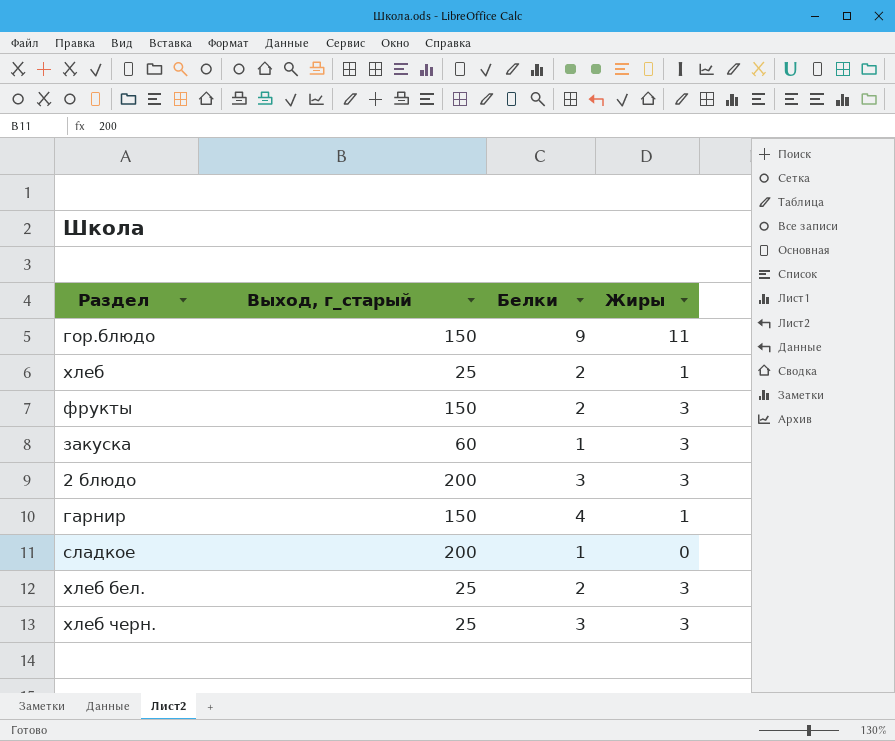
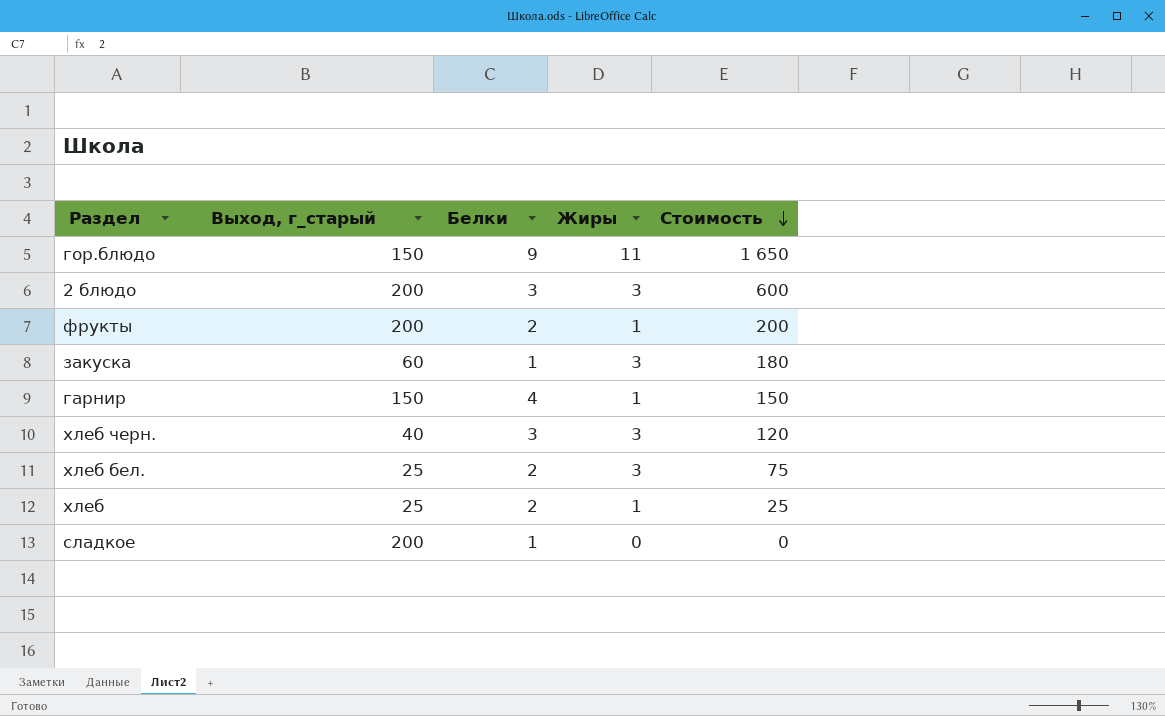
row order: none -> Стоимость descending
column Стоимость | formula: none -> [Выход, г_старый] * [Жиры]
фрукты | Выход, г_старый: 150 -> 200
фрукты | Жиры: 3 -> 1
хлеб черн. | Выход, г_старый: 25 -> 40

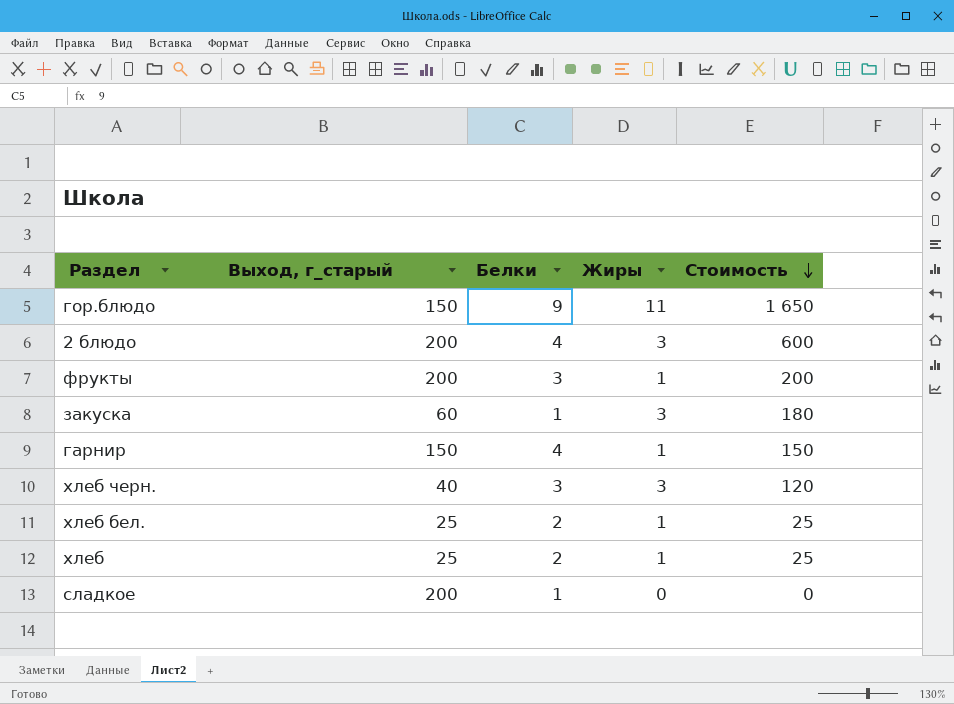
2 блюдо | Белки: 3 -> 4
фрукты | Белки: 2 -> 3
хлеб бел. | Жиры: 3 -> 1
хлеб бел. | Стоимость: 75 -> 25

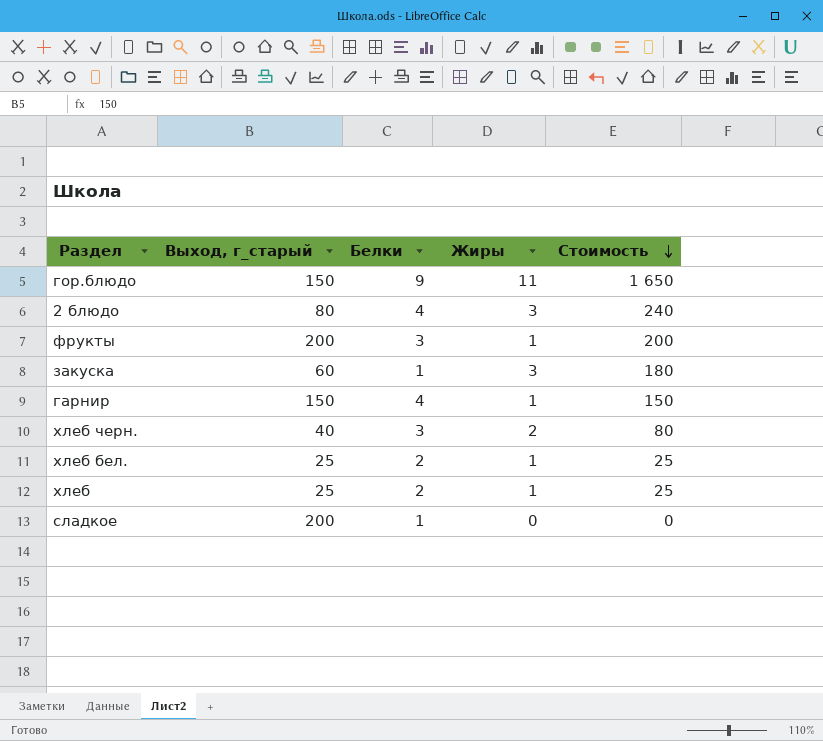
2 блюдо | Выход, г_старый: 200 -> 80
2 блюдо | Стоимость: 600 -> 240
хлеб черн. | Жиры: 3 -> 2
хлеб черн. | Стоимость: 120 -> 80

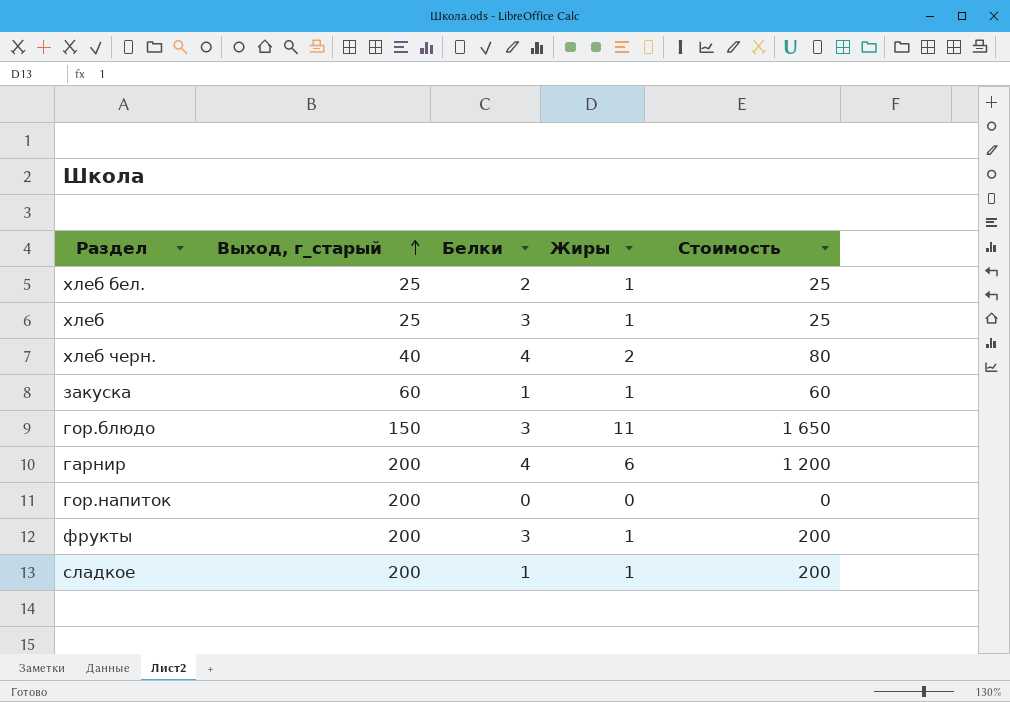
row order: Стоимость descending -> Выход, г_старый ascending
row 2 блюдо: 80 | 4 | 3 | 240 -> none
хлеб | Белки: 2 -> 3
хлеб черн. | Белки: 3 -> 4
закуска | Жиры: 3 -> 1
закуска | Стоимость: 180 -> 60
гор.блюдо | Белки: 9 -> 3
гарнир | Выход, г_старый: 150 -> 200
гарнир | Жиры: 1 -> 6
гарнир | Стоимость: 150 -> 1 200
row гор.напиток: none -> 200 | 0 | 0 | 0
сладкое | Жиры: 0 -> 1
сладкое | Стоимость: 0 -> 200

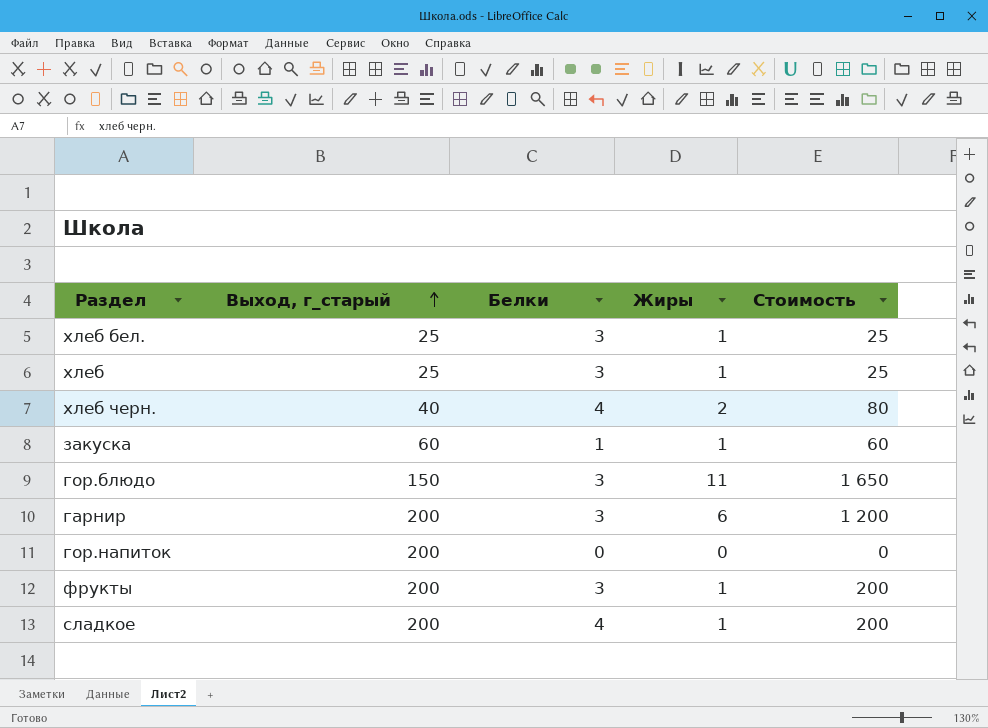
хлеб бел. | Белки: 2 -> 3
гарнир | Белки: 4 -> 3
сладкое | Белки: 1 -> 4

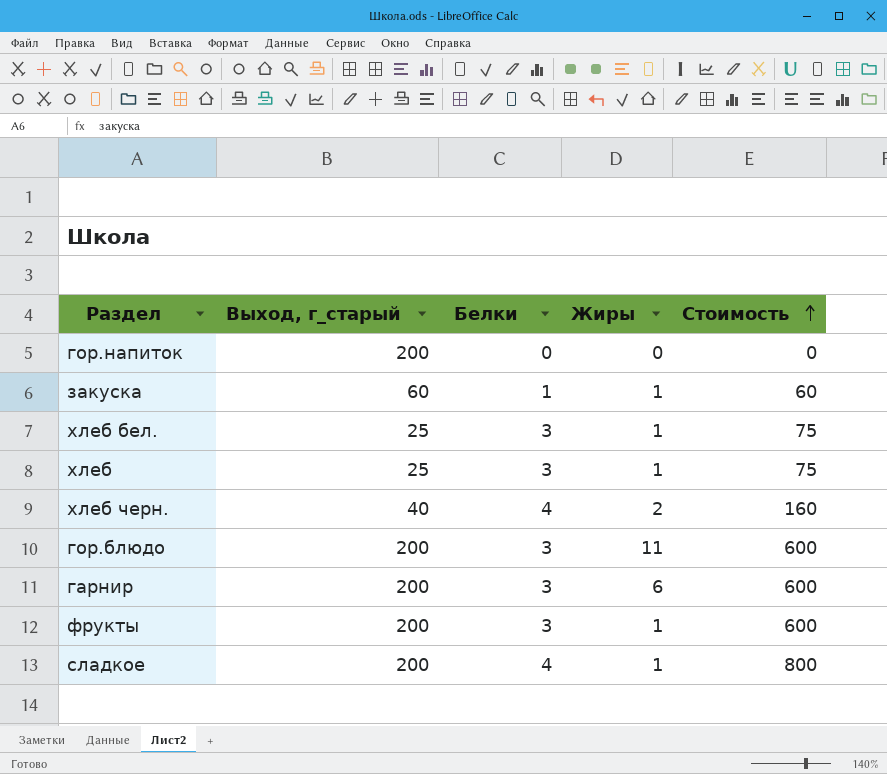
row order: Выход, г_старый ascending -> Стоимость ascending
column Стоимость | formula: [Выход, г_старый] * [Жиры] -> [Выход, г_старый] * [Белки]
гор.блюдо | Выход, г_старый: 150 -> 200

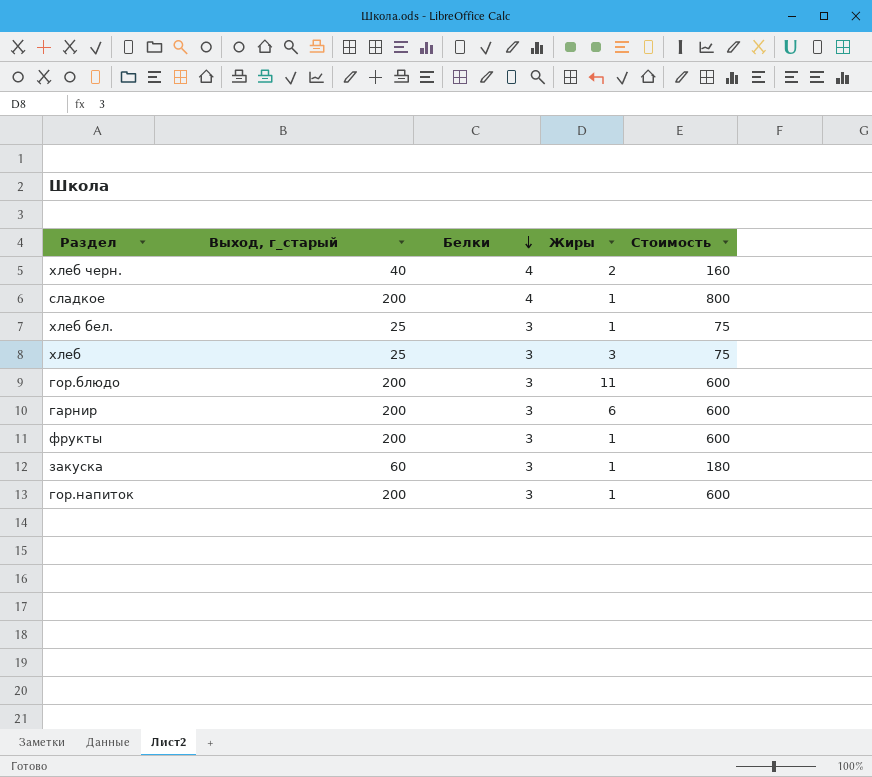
row order: Стоимость ascending -> Белки descending
хлеб | Жиры: 1 -> 3
закуска | Белки: 1 -> 3
закуска | Стоимость: 60 -> 180
гор.напиток | Белки: 0 -> 3
гор.напиток | Жиры: 0 -> 1
гор.напиток | Стоимость: 0 -> 600

